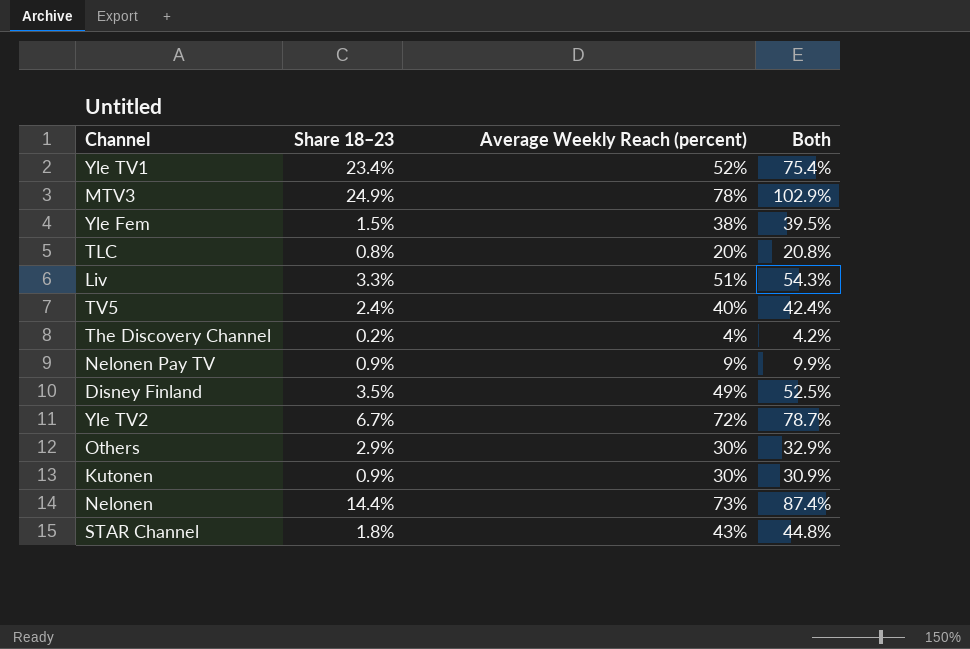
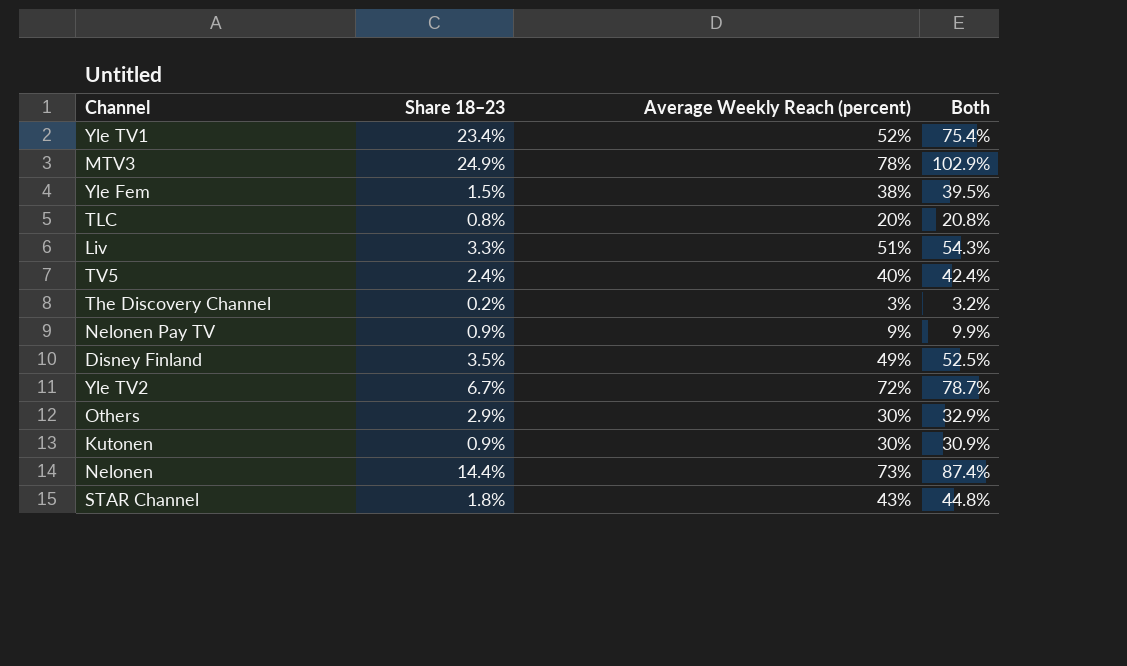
The Discovery Channel | Average Weekly Reach (percent): 4% -> 3%
The Discovery Channel | Both: 4.2% -> 3.2%

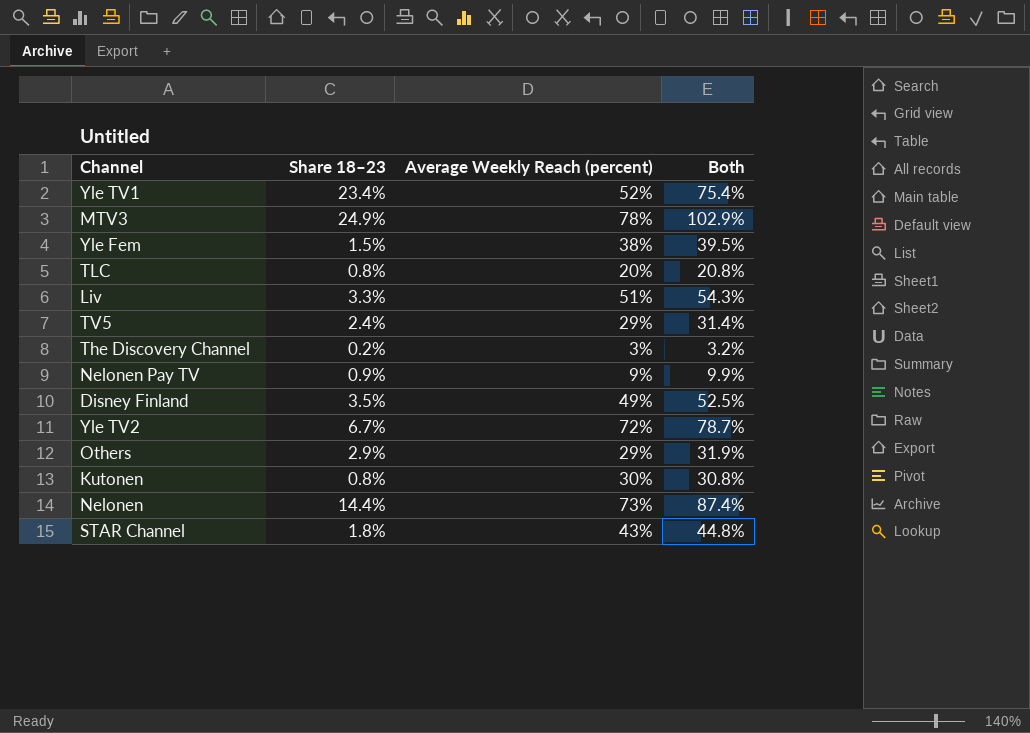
TV5 | Average Weekly Reach (percent): 40% -> 29%
TV5 | Both: 42.4% -> 31.4%
Others | Average Weekly Reach (percent): 30% -> 29%
Others | Both: 32.9% -> 31.9%
Kutonen | Share 18–23: 0.9% -> 0.8%
Kutonen | Both: 30.9% -> 30.8%

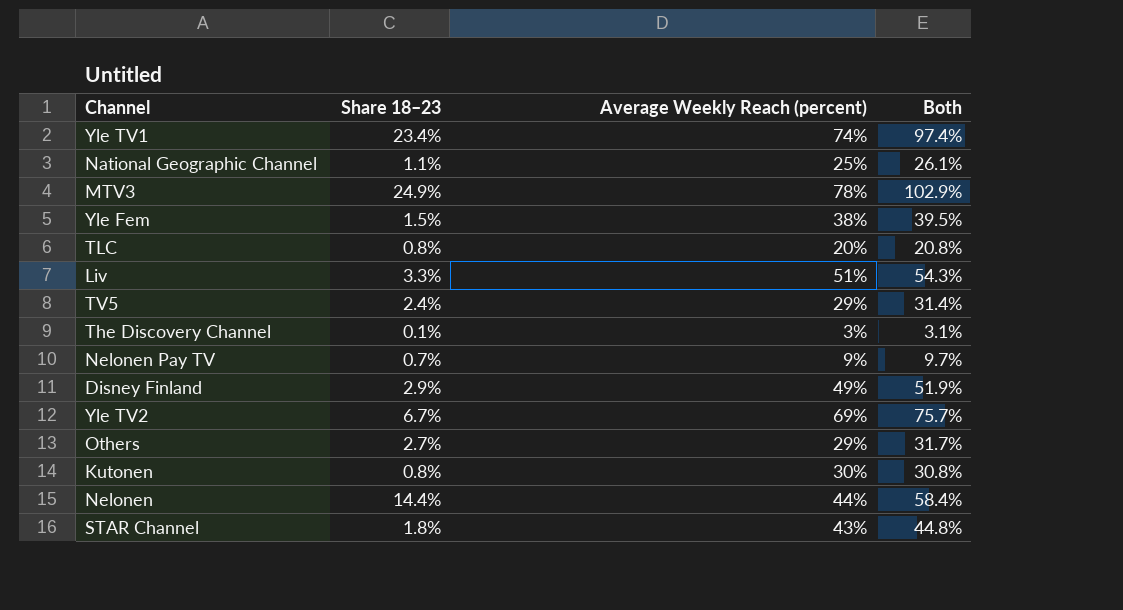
Yle TV1 | Average Weekly Reach (percent): 52% -> 74%
Yle TV1 | Both: 75.4% -> 97.4%
row National Geographic Channel: none -> 1.1% | 25% | 26.1%
The Discovery Channel | Share 18–23: 0.2% -> 0.1%
The Discovery Channel | Both: 3.2% -> 3.1%
Nelonen Pay TV | Share 18–23: 0.9% -> 0.7%
Nelonen Pay TV | Both: 9.9% -> 9.7%
Disney Finland | Share 18–23: 3.5% -> 2.9%
Disney Finland | Both: 52.5% -> 51.9%
Yle TV2 | Average Weekly Reach (percent): 72% -> 69%
Yle TV2 | Both: 78.7% -> 75.7%
Others | Share 18–23: 2.9% -> 2.7%
Others | Both: 31.9% -> 31.7%
Nelonen | Average Weekly Reach (percent): 73% -> 44%
Nelonen | Both: 87.4% -> 58.4%

